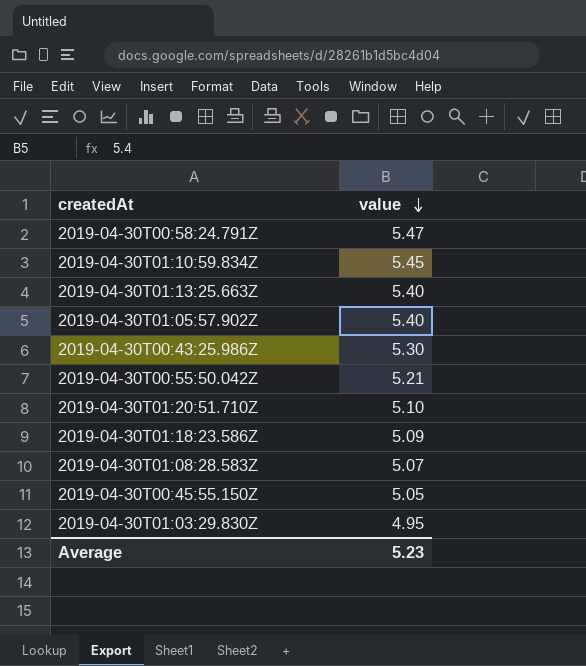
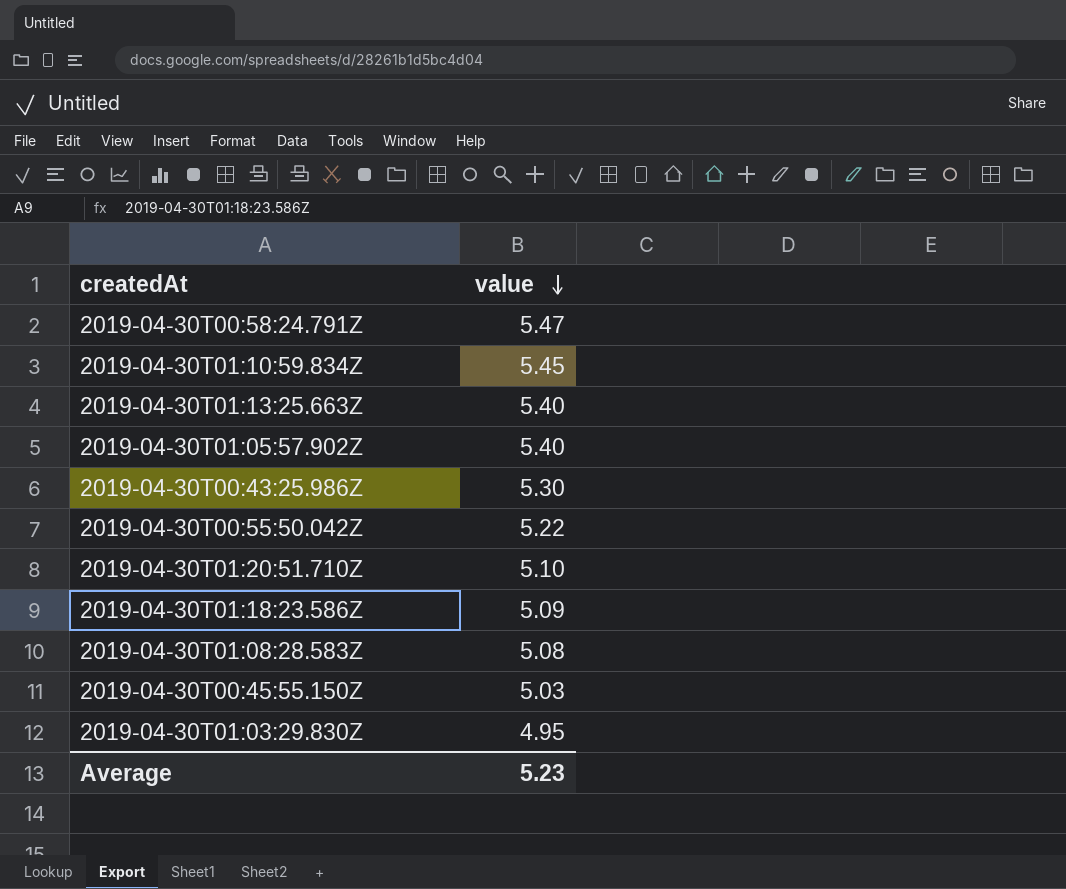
2019-04-30T00:55:50.042Z | value: 5.21 -> 5.22
2019-04-30T01:08:28.583Z | value: 5.07 -> 5.08
2019-04-30T00:45:55.150Z | value: 5.05 -> 5.03

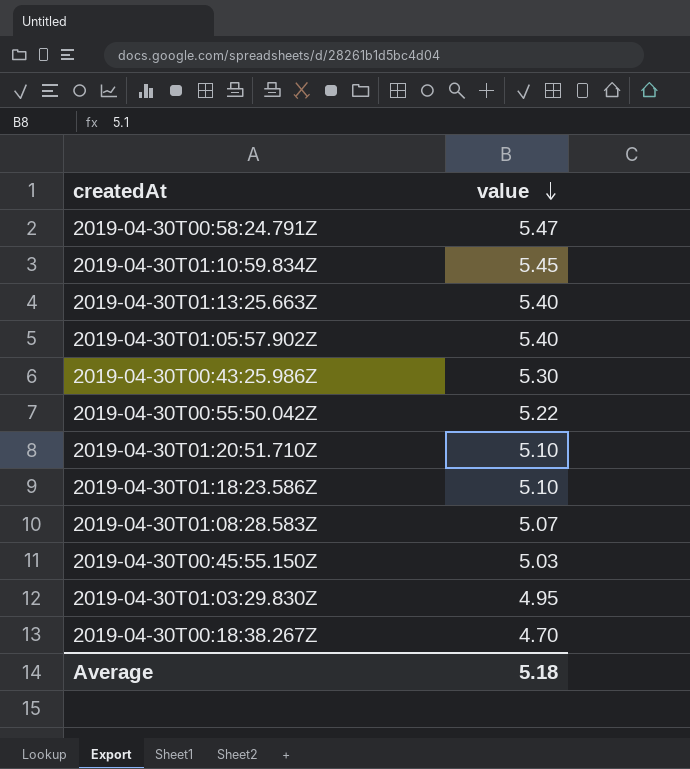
2019-04-30T01:18:23.586Z | value: 5.09 -> 5.10
2019-04-30T01:08:28.583Z | value: 5.08 -> 5.07
row 2019-04-30T00:18:38.267Z: none -> 4.70
Average | value: 5.23 -> 5.18

